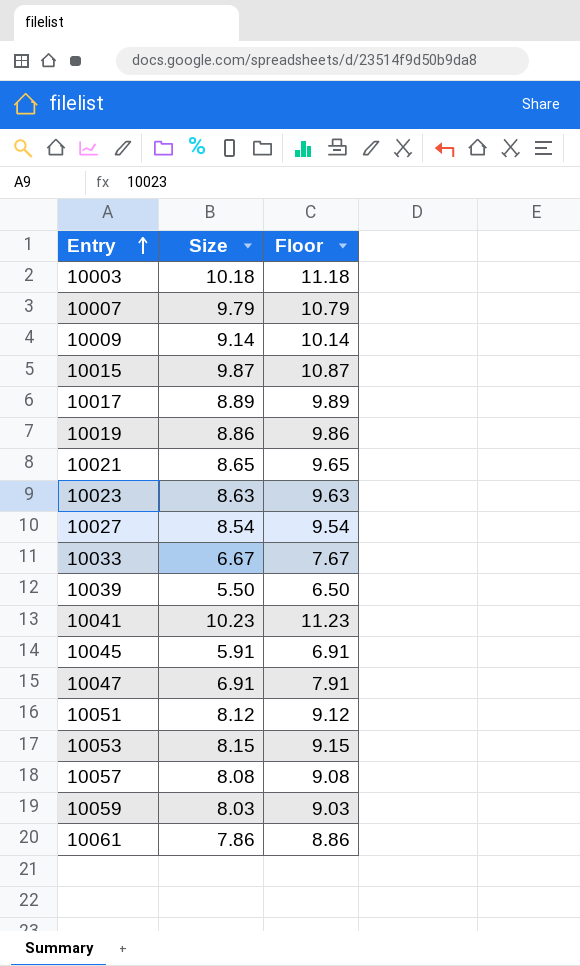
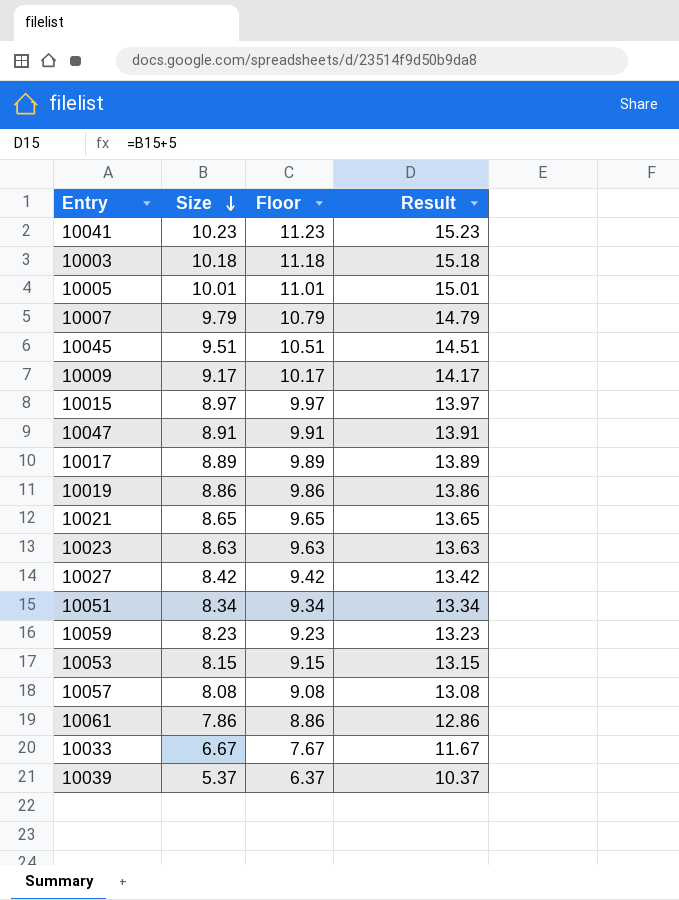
row order: Entry ascending -> Size descending
column Result | formula: none -> [Size] + 5
row 10005: none -> 10.01 | 11.01 | 15.01
10045 | Size: 5.91 -> 9.51
10045 | Floor: 6.91 -> 10.51
10009 | Size: 9.14 -> 9.17
10009 | Floor: 10.14 -> 10.17
10015 | Size: 9.87 -> 8.97
10015 | Floor: 10.87 -> 9.97
10047 | Size: 6.91 -> 8.91
10047 | Floor: 7.91 -> 9.91
10027 | Size: 8.54 -> 8.42
10027 | Floor: 9.54 -> 9.42
10051 | Size: 8.12 -> 8.34
10051 | Floor: 9.12 -> 9.34
10059 | Size: 8.03 -> 8.23
10059 | Floor: 9.03 -> 9.23
10039 | Size: 5.50 -> 5.37
10039 | Floor: 6.50 -> 6.37

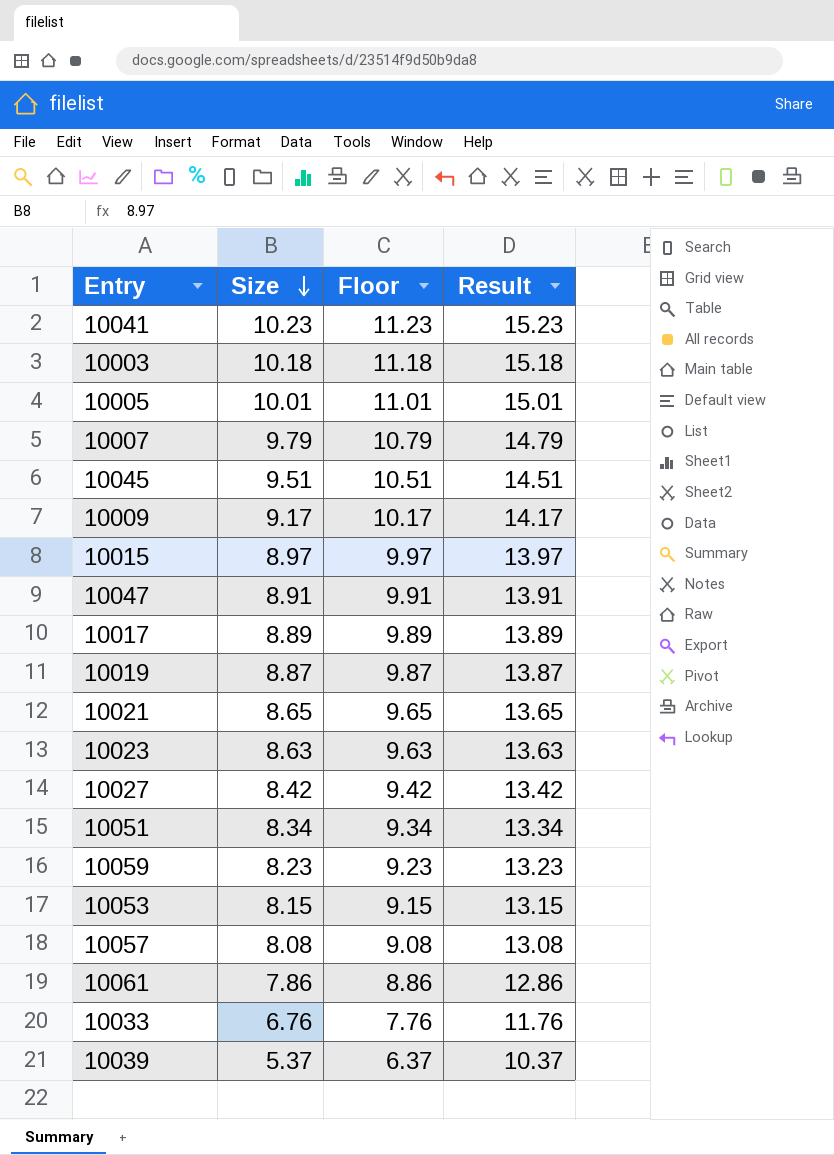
10019 | Size: 8.86 -> 8.87
10019 | Floor: 9.86 -> 9.87
10019 | Result: 13.86 -> 13.87
10033 | Size: 6.67 -> 6.76
10033 | Floor: 7.67 -> 7.76
10033 | Result: 11.67 -> 11.76

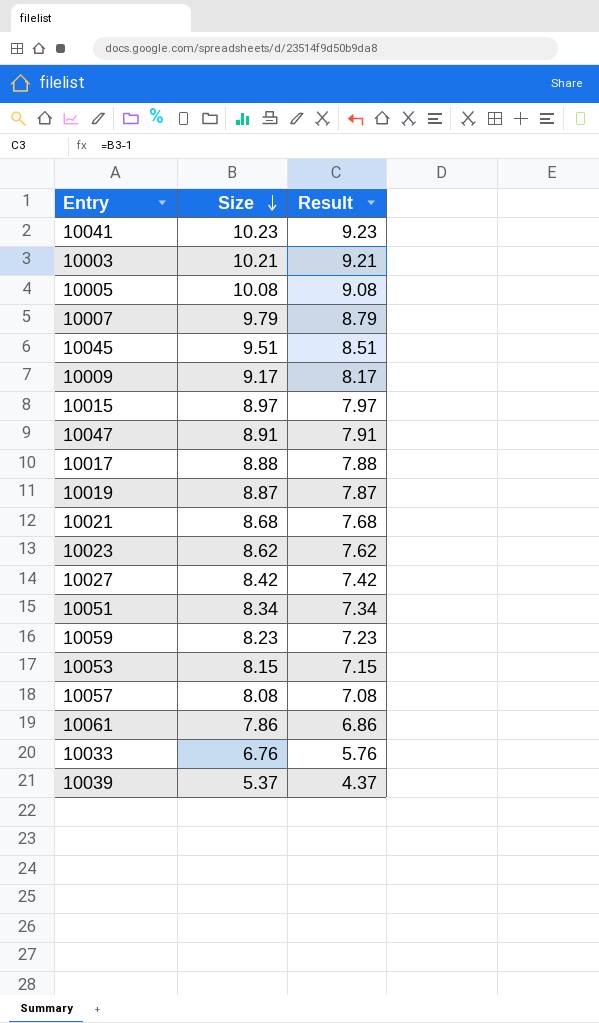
column Floor | formula: [Size] + 1 -> none
column Result | formula: [Size] + 5 -> [Size] - 1
10003 | Size: 10.18 -> 10.21
10005 | Size: 10.01 -> 10.08
10017 | Size: 8.89 -> 8.88
10021 | Size: 8.65 -> 8.68
10023 | Size: 8.63 -> 8.62

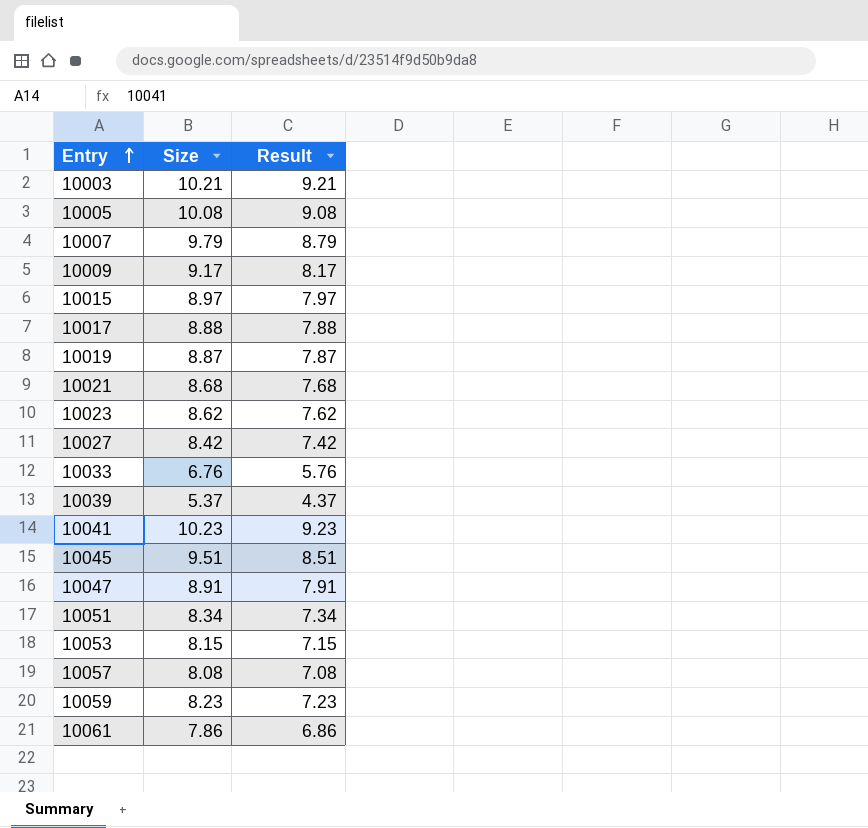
row order: Size descending -> Entry ascending

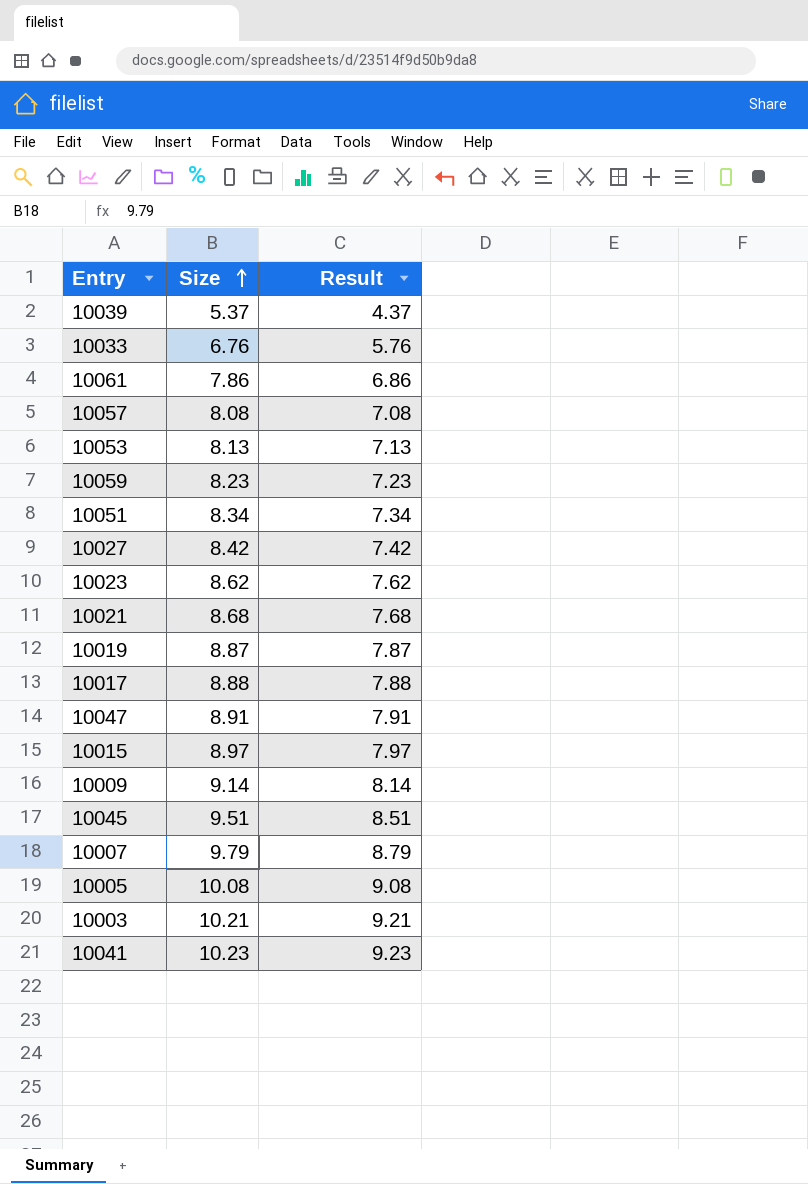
row order: Entry ascending -> Size ascending
10053 | Size: 8.15 -> 8.13
10053 | Result: 7.15 -> 7.13
10009 | Size: 9.17 -> 9.14
10009 | Result: 8.17 -> 8.14

